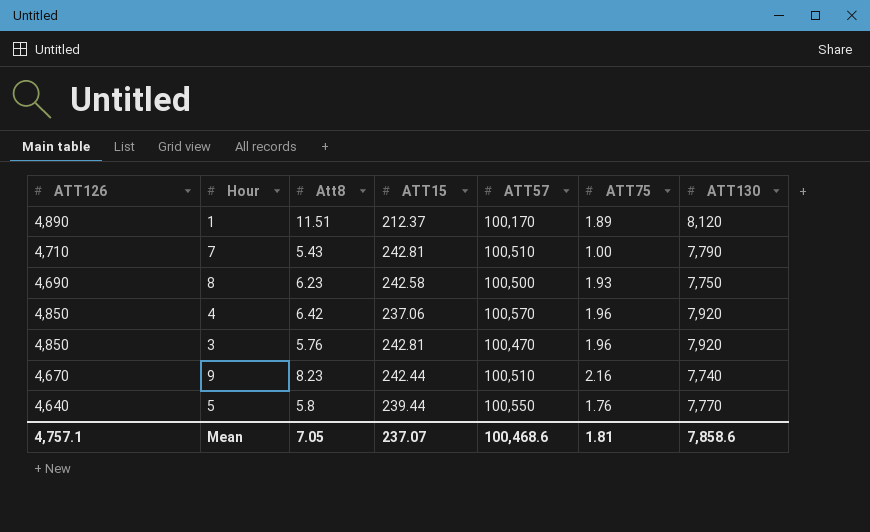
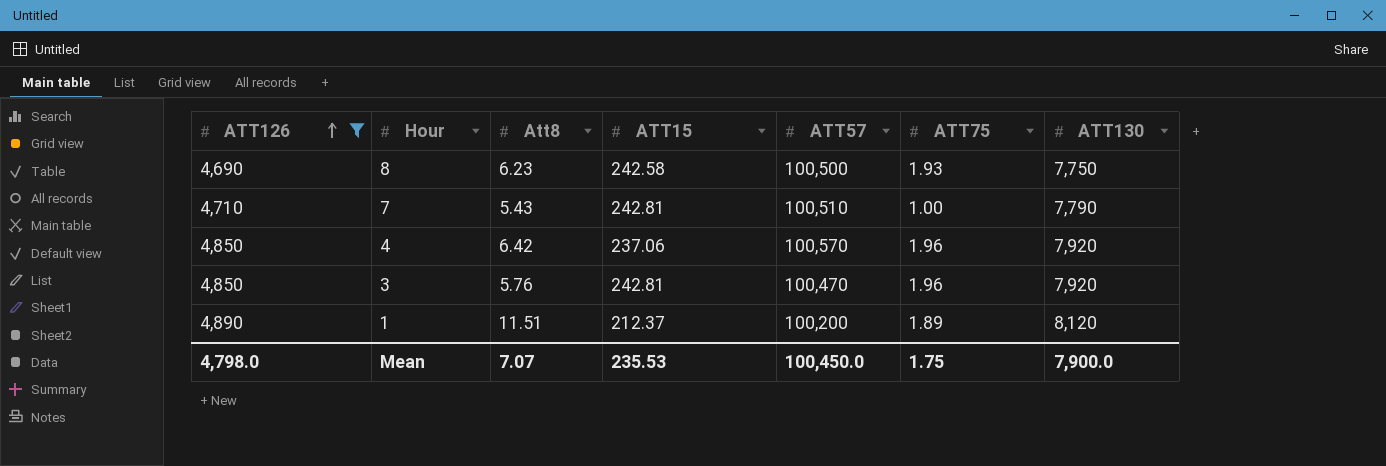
filter: none -> ATT126 >= 4,690
row order: none -> ATT126 ascending
1 | ATT57: 100,170 -> 100,200
Mean | ATT126: 4,757.1 -> 4,798.0
Mean | Att8: 7.05 -> 7.07
Mean | ATT15: 237.07 -> 235.53
Mean | ATT57: 100,468.6 -> 100,450.0
Mean | ATT75: 1.81 -> 1.75
Mean | ATT130: 7,858.6 -> 7,900.0

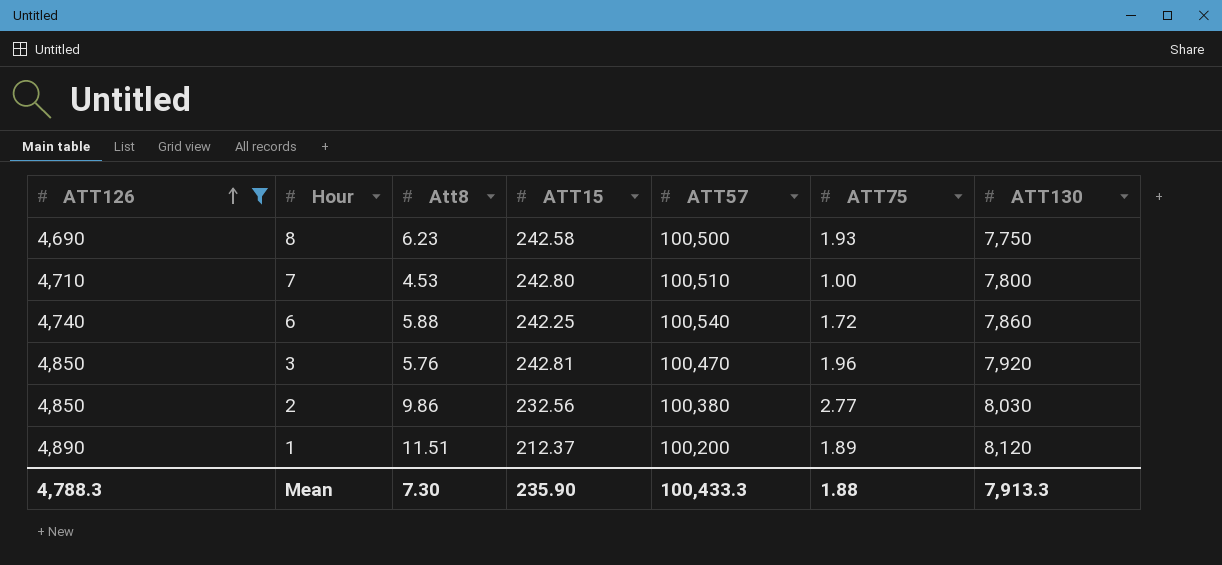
row 4: 4,850 | 6.42 | 237.06 | 100,570 | 1.96 | 7,920 -> none
7 | Att8: 5.43 -> 4.53
7 | ATT15: 242.81 -> 242.80
7 | ATT130: 7,790 -> 7,800
row 6: none -> 4,740 | 5.88 | 242.25 | 100,540 | 1.72 | 7,860
row 2: none -> 4,850 | 9.86 | 232.56 | 100,380 | 2.77 | 8,030
Mean | ATT126: 4,798.0 -> 4,788.3
Mean | Att8: 7.07 -> 7.30
Mean | ATT15: 235.53 -> 235.90
Mean | ATT57: 100,450.0 -> 100,433.3
Mean | ATT75: 1.75 -> 1.88
Mean | ATT130: 7,900.0 -> 7,913.3

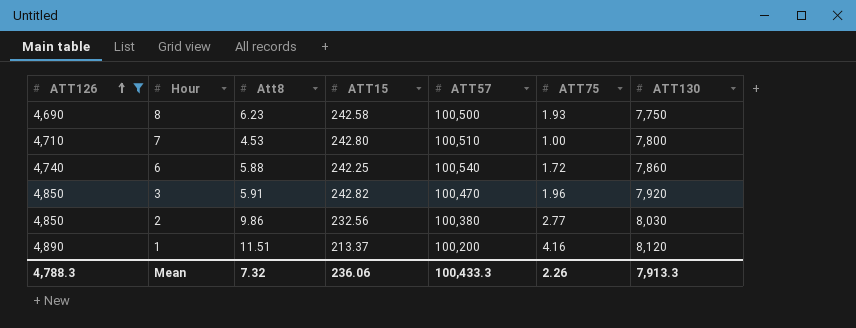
3 | Att8: 5.76 -> 5.91
3 | ATT15: 242.81 -> 242.82
1 | ATT15: 212.37 -> 213.37
1 | ATT75: 1.89 -> 4.16
Mean | Att8: 7.30 -> 7.32
Mean | ATT15: 235.90 -> 236.06
Mean | ATT75: 1.88 -> 2.26

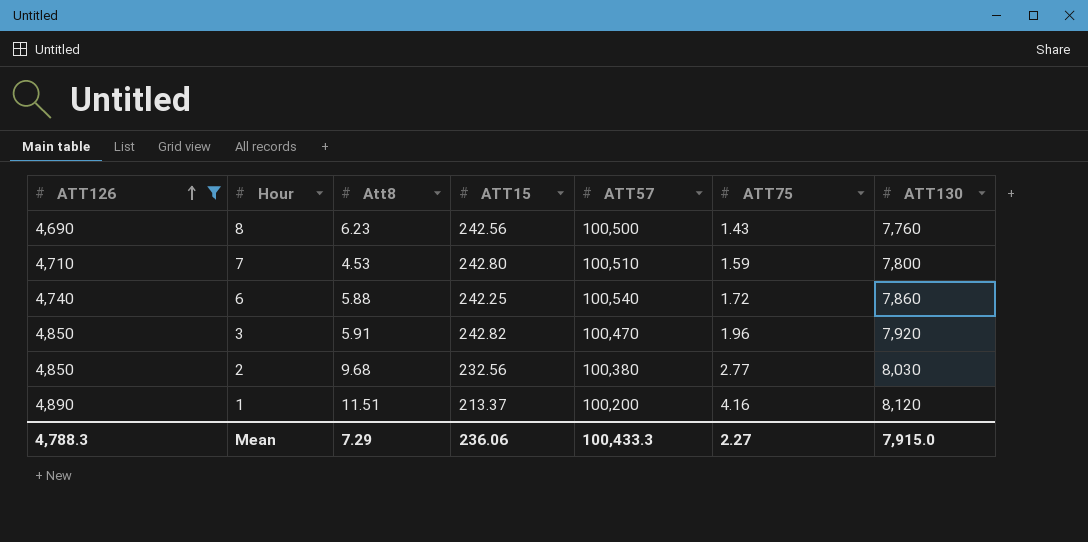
8 | ATT15: 242.58 -> 242.56
8 | ATT75: 1.93 -> 1.43
8 | ATT130: 7,750 -> 7,760
7 | ATT75: 1.00 -> 1.59
2 | Att8: 9.86 -> 9.68
Mean | Att8: 7.32 -> 7.29
Mean | ATT75: 2.26 -> 2.27
Mean | ATT130: 7,913.3 -> 7,915.0

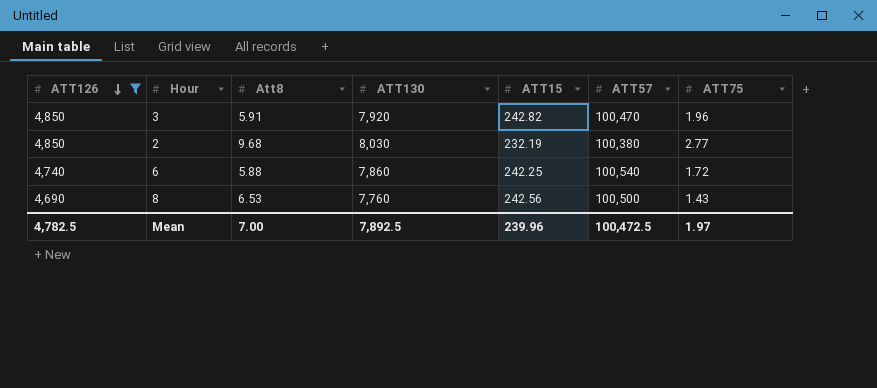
row order: ATT126 ascending -> ATT126 descending
column ATT130 | position: 7 -> 4
row 7: 4,710 | 4.53 | 242.80 | 100,510 | 1.59 | 7,800 -> none
row 1: 4,890 | 11.51 | 213.37 | 100,200 | 4.16 | 8,120 -> none
2 | ATT15: 232.56 -> 232.19
8 | Att8: 6.23 -> 6.53
Mean | ATT126: 4,788.3 -> 4,782.5
Mean | Att8: 7.29 -> 7.00
Mean | ATT130: 7,915.0 -> 7,892.5
Mean | ATT15: 236.06 -> 239.96
Mean | ATT57: 100,433.3 -> 100,472.5
Mean | ATT75: 2.27 -> 1.97

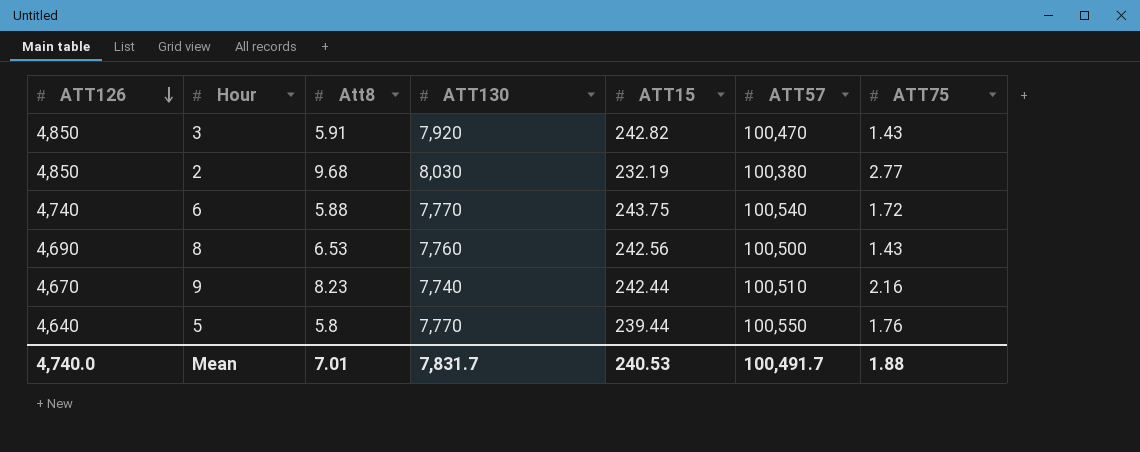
filter: ATT126 >= 4,690 -> none
3 | ATT75: 1.96 -> 1.43
6 | ATT130: 7,860 -> 7,770
6 | ATT15: 242.25 -> 243.75
Mean | ATT126: 4,782.5 -> 4,740.0
Mean | Att8: 7.00 -> 7.01
Mean | ATT130: 7,892.5 -> 7,831.7
Mean | ATT15: 239.96 -> 240.53
Mean | ATT57: 100,472.5 -> 100,491.7
Mean | ATT75: 1.97 -> 1.88

